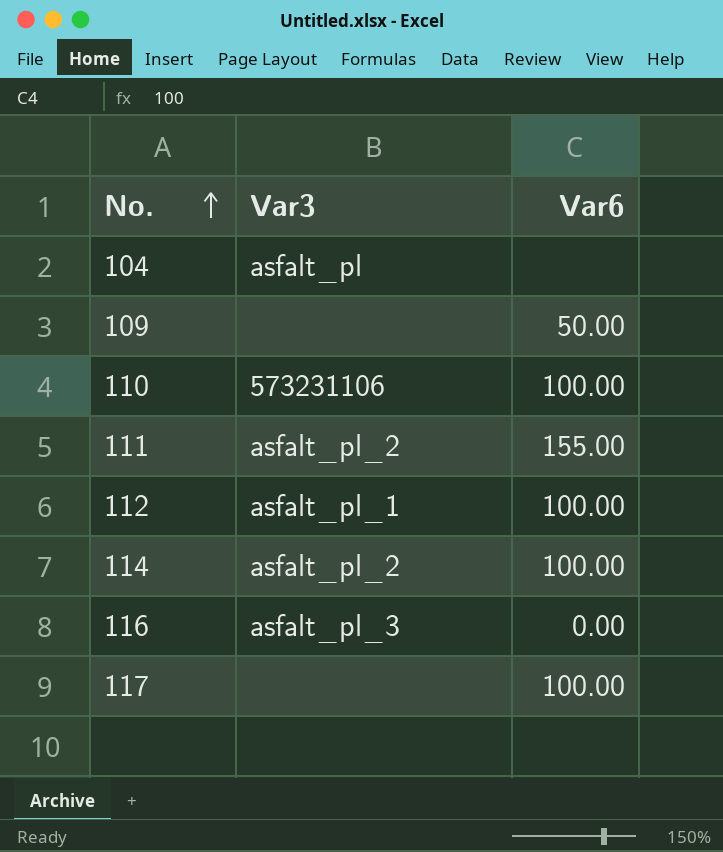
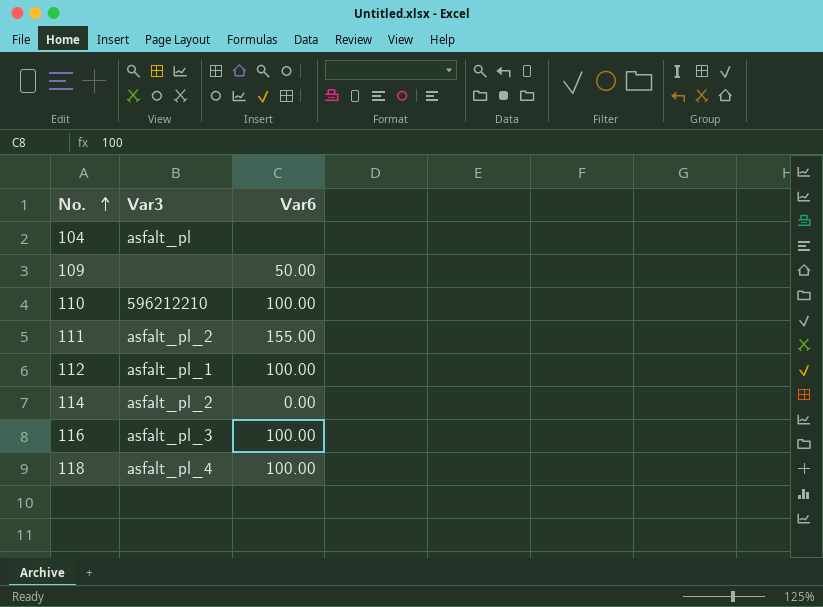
row 117: none | 100.00 -> none
110 | Var3: 573231106 -> 596212210
114 | Var6: 100.00 -> 0.00
116 | Var6: 0.00 -> 100.00
row 118: none -> asfalt_pl_4 | 100.00

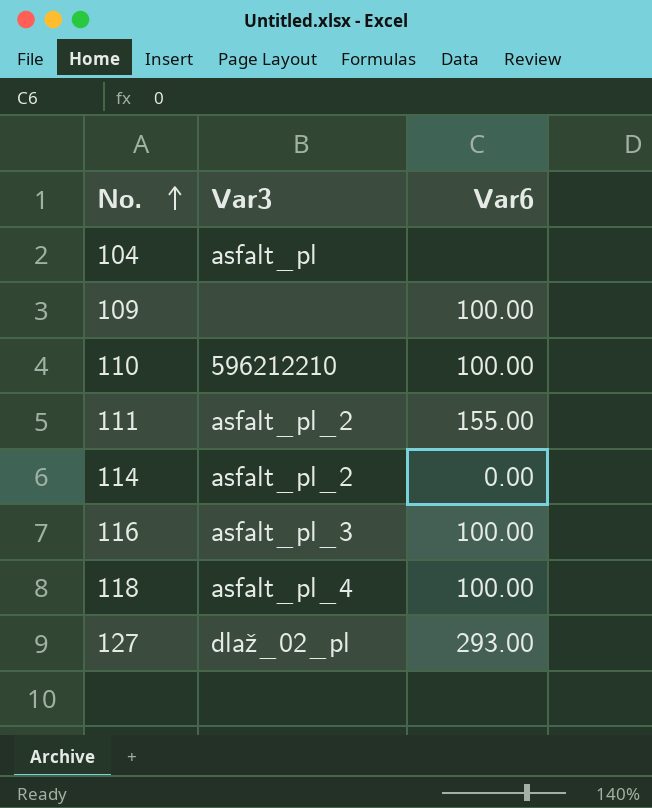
row 112: asfalt_pl_1 | 100.00 -> none
109 | Var6: 50.00 -> 100.00
row 127: none -> dlaž_02_pl | 293.00

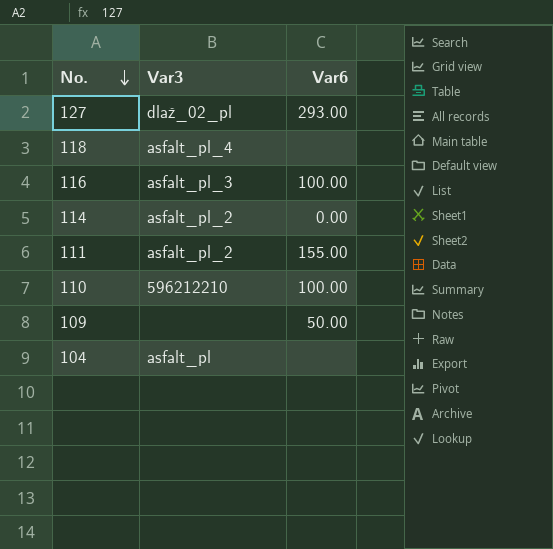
row order: No. ascending -> No. descending
118 | Var6: 100.00 -> none
109 | Var6: 100.00 -> 50.00

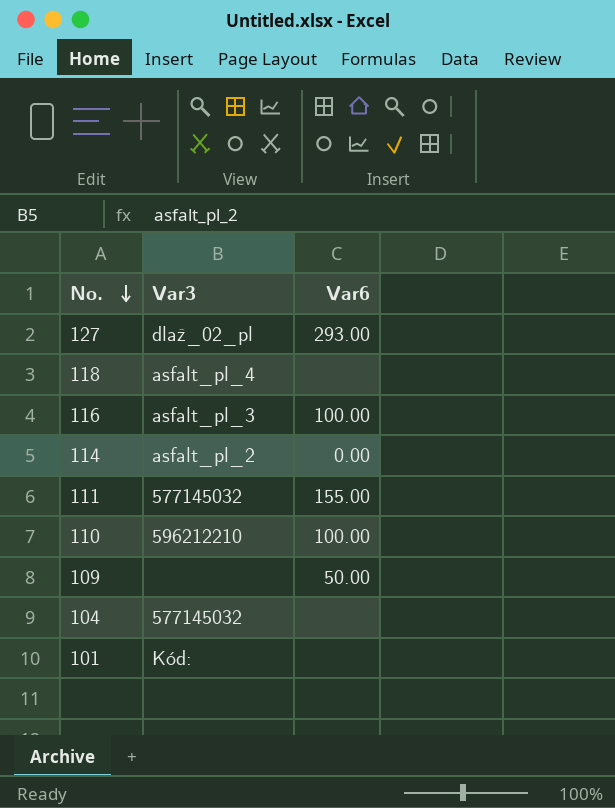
111 | Var3: asfalt_pl_2 -> 577145032
104 | Var3: asfalt_pl -> 577145032
row 101: none -> Kód: | none

